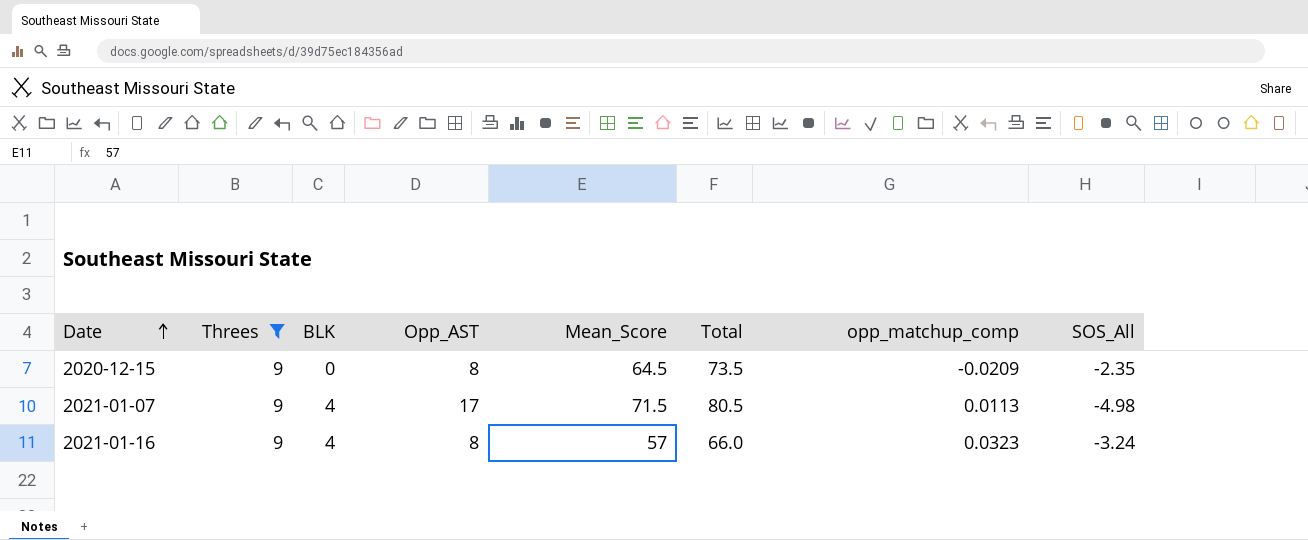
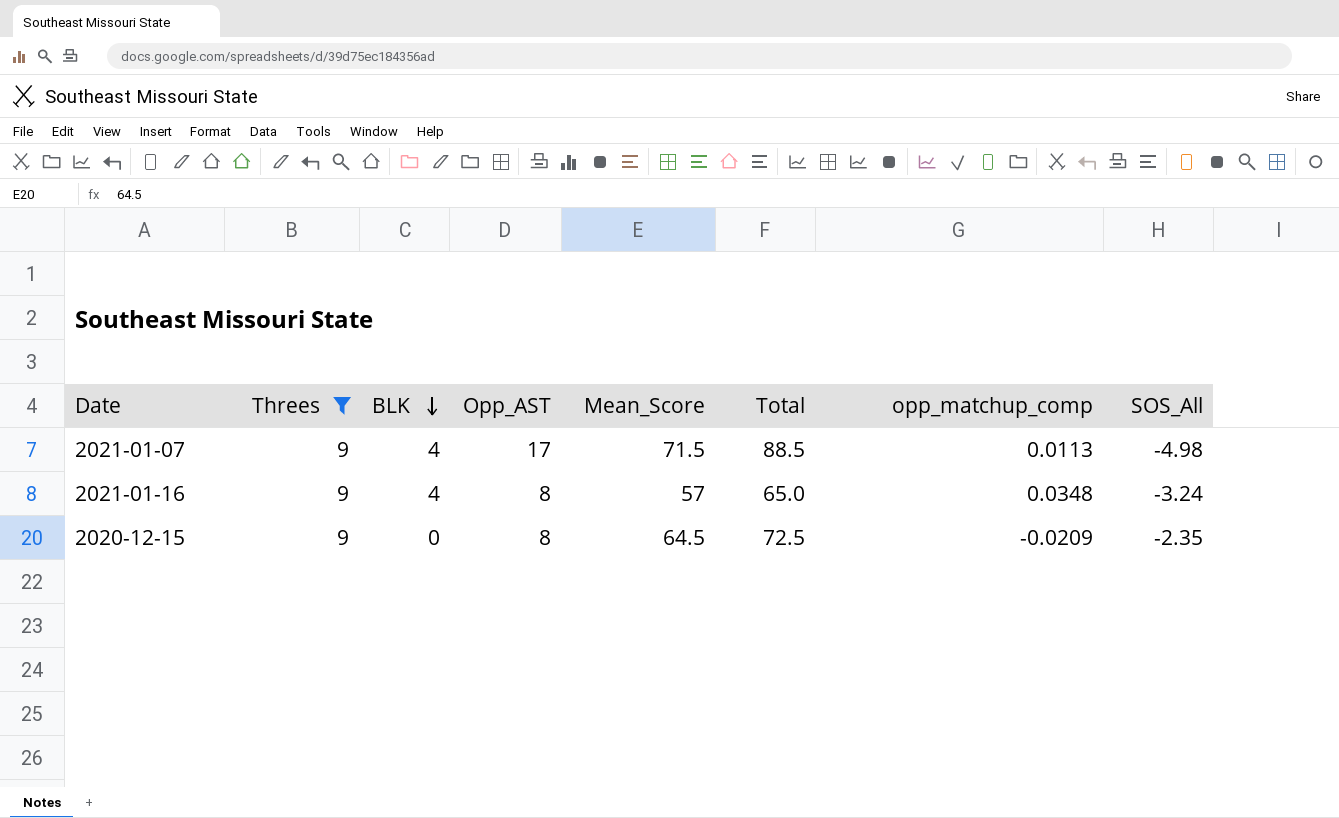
row order: Date ascending -> BLK descending
column Total | formula: [Threes] + [Mean_Score] -> [Opp_AST] + [Mean_Score]
2021-01-16 | opp_matchup_comp: 0.0323 -> 0.0348

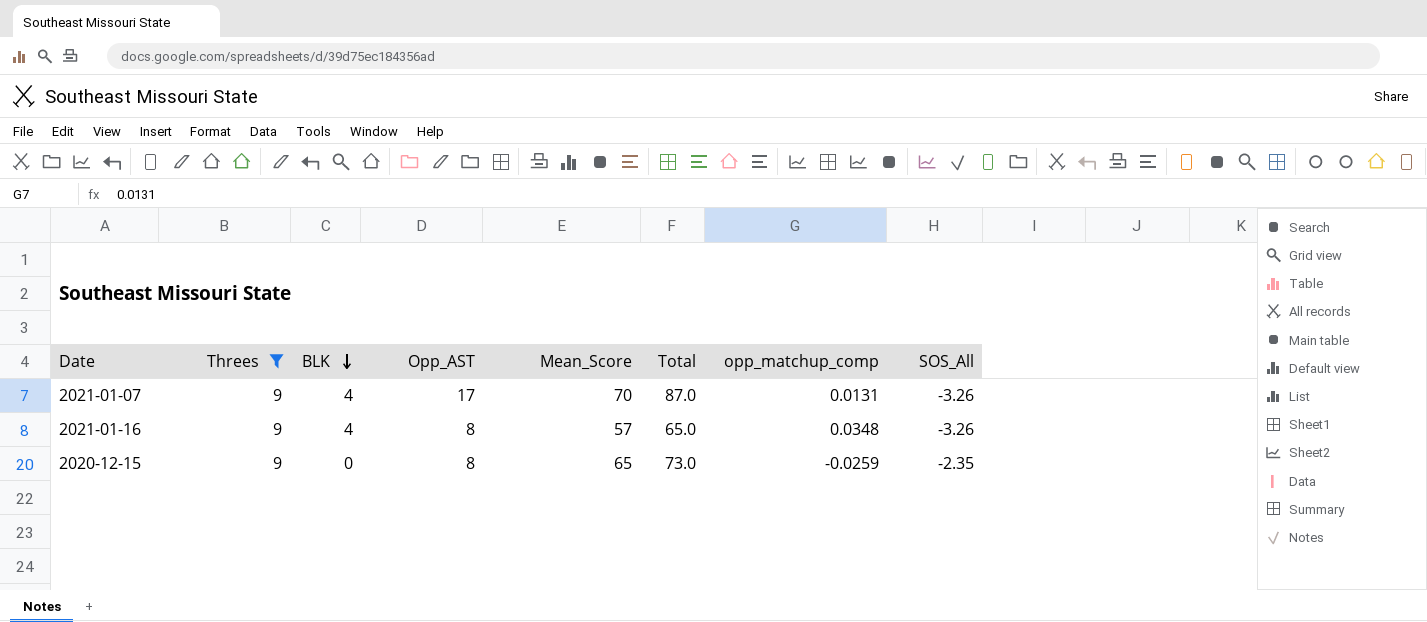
2021-01-07 | Mean_Score: 71.5 -> 70
2021-01-07 | Total: 88.5 -> 87.0
2021-01-07 | opp_matchup_comp: 0.0113 -> 0.0131
2021-01-07 | SOS_All: -4.98 -> -3.26
2021-01-16 | SOS_All: -3.24 -> -3.26
2020-12-15 | Mean_Score: 64.5 -> 65
2020-12-15 | Total: 72.5 -> 73.0
2020-12-15 | opp_matchup_comp: -0.0209 -> -0.0259

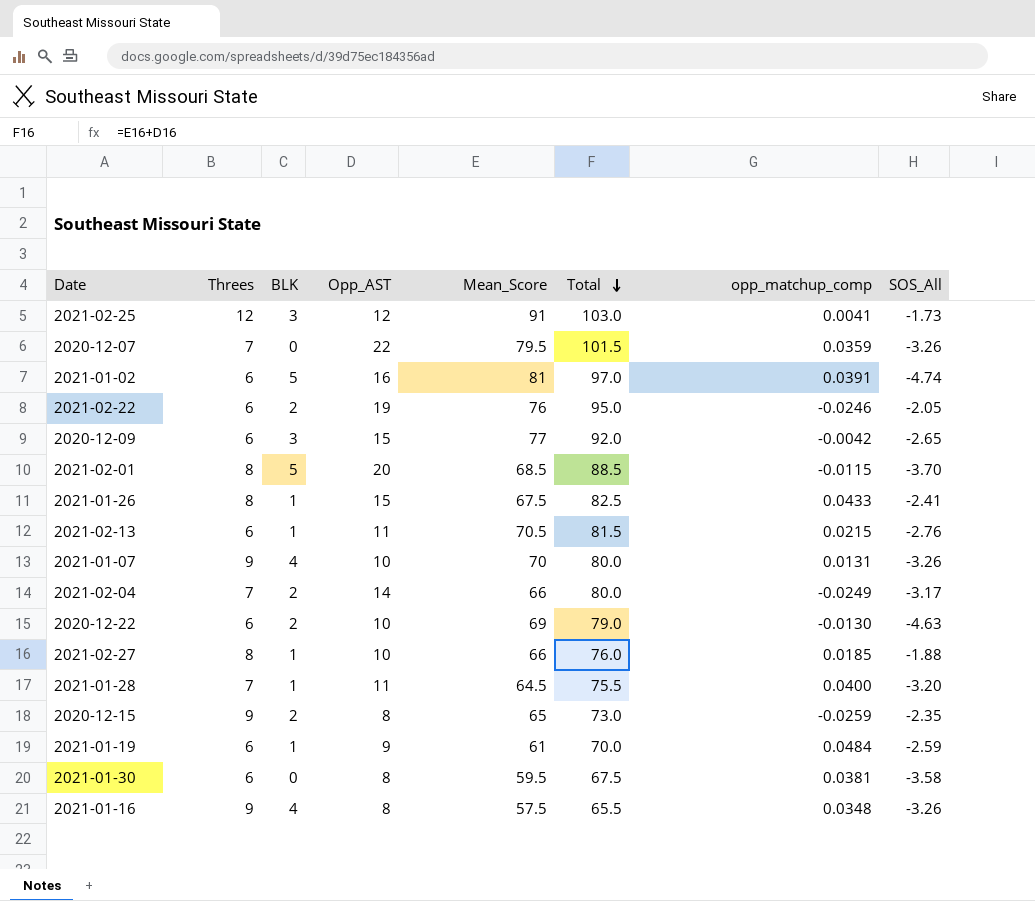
filter: Threes = 9 -> none
row order: BLK descending -> Total descending
2021-01-07 | Opp_AST: 17 -> 10
2021-01-07 | Total: 87.0 -> 80.0
2020-12-15 | BLK: 0 -> 2
2021-01-16 | Mean_Score: 57 -> 57.5
2021-01-16 | Total: 65.0 -> 65.5

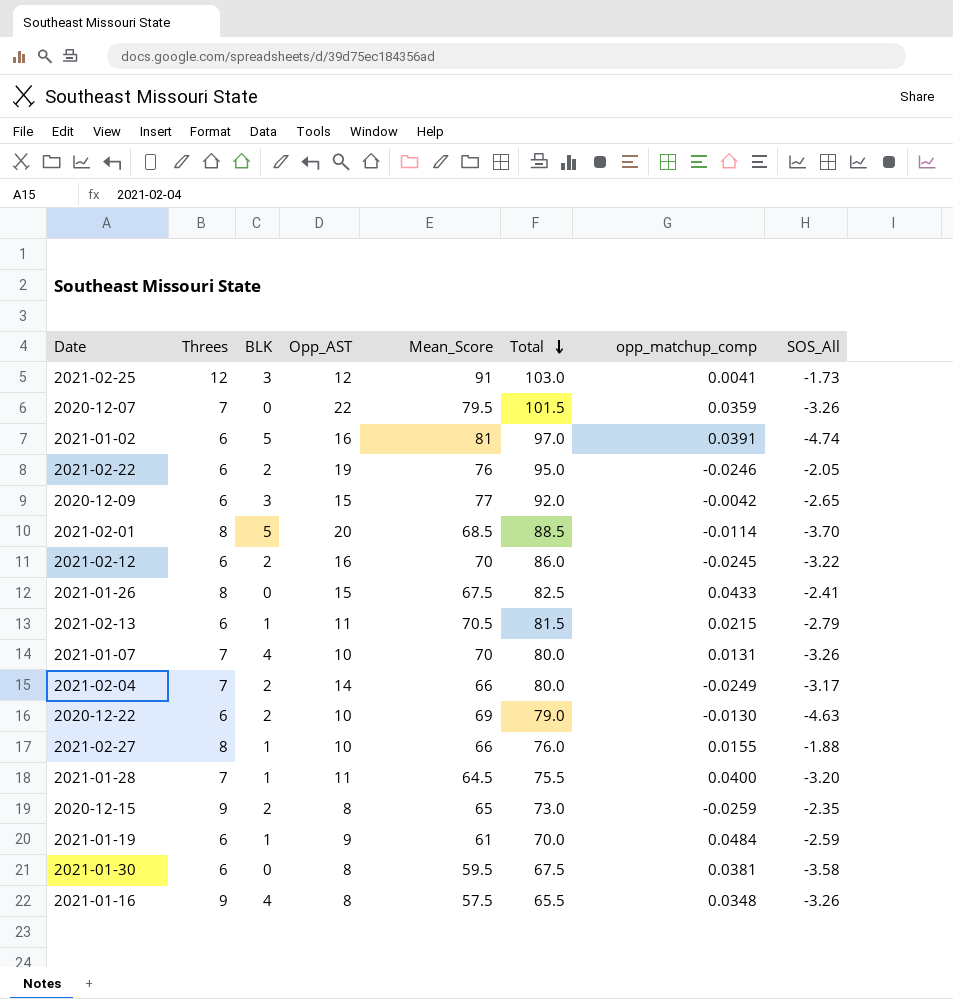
2021-02-01 | opp_matchup_comp: -0.0115 -> -0.0114
row 2021-02-12: none -> 6 | 2 | 16 | 70 | 86.0 | -0.0245 | -3.22
2021-01-26 | BLK: 1 -> 0
2021-02-13 | SOS_All: -2.76 -> -2.79
2021-01-07 | Threes: 9 -> 7
2021-02-27 | opp_matchup_comp: 0.0185 -> 0.0155

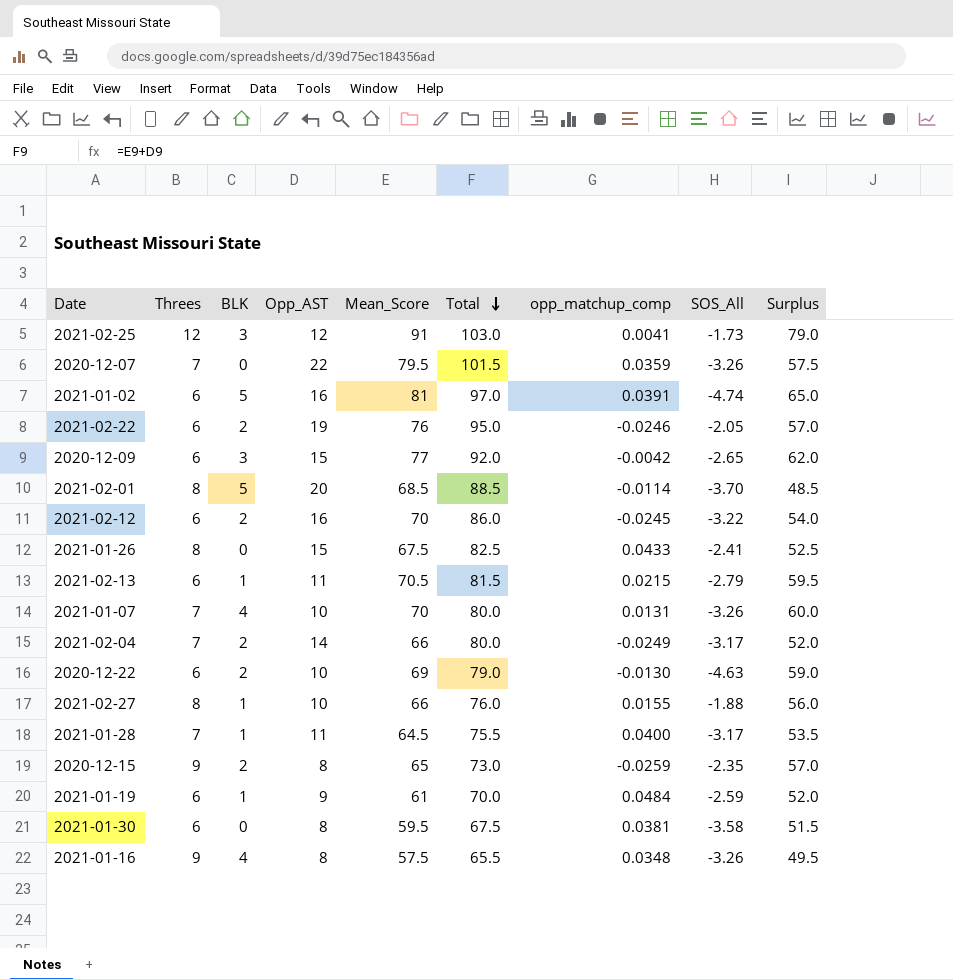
column Surplus | formula: none -> [Mean_Score] - [Opp_AST]
2021-01-28 | SOS_All: -3.20 -> -3.17

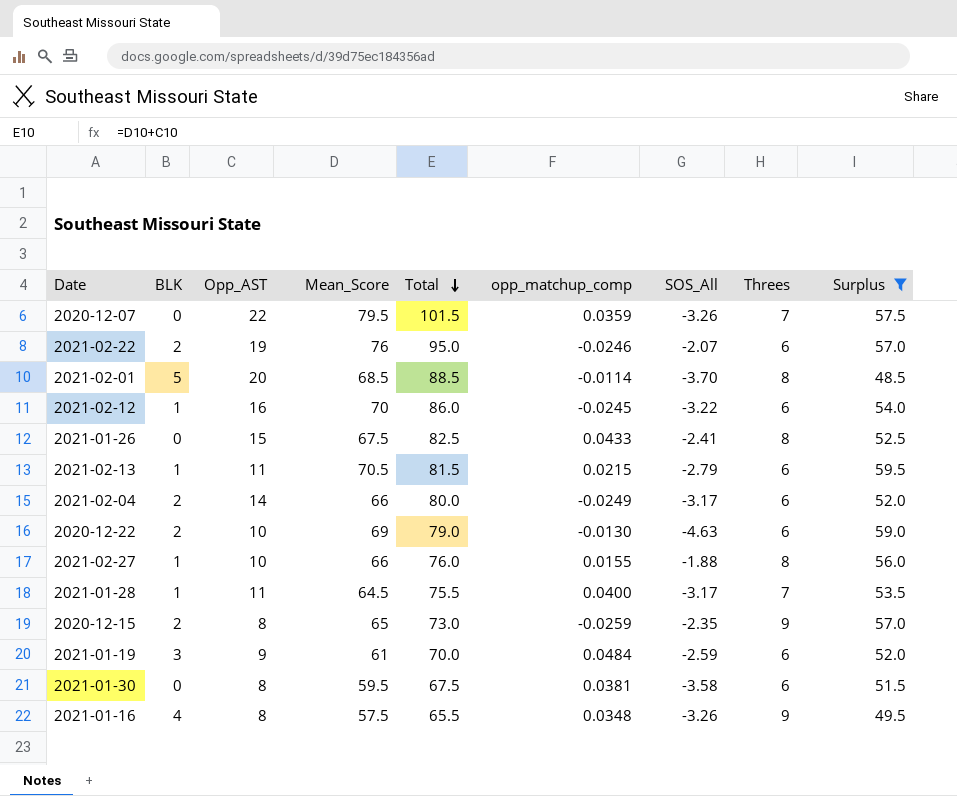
filter: none -> Surplus <= 59.5
column Threes | position: 2 -> 8
2021-02-22 | SOS_All: -2.05 -> -2.07
2021-02-12 | BLK: 2 -> 1
2021-02-04 | Threes: 7 -> 6
2021-01-19 | BLK: 1 -> 3

